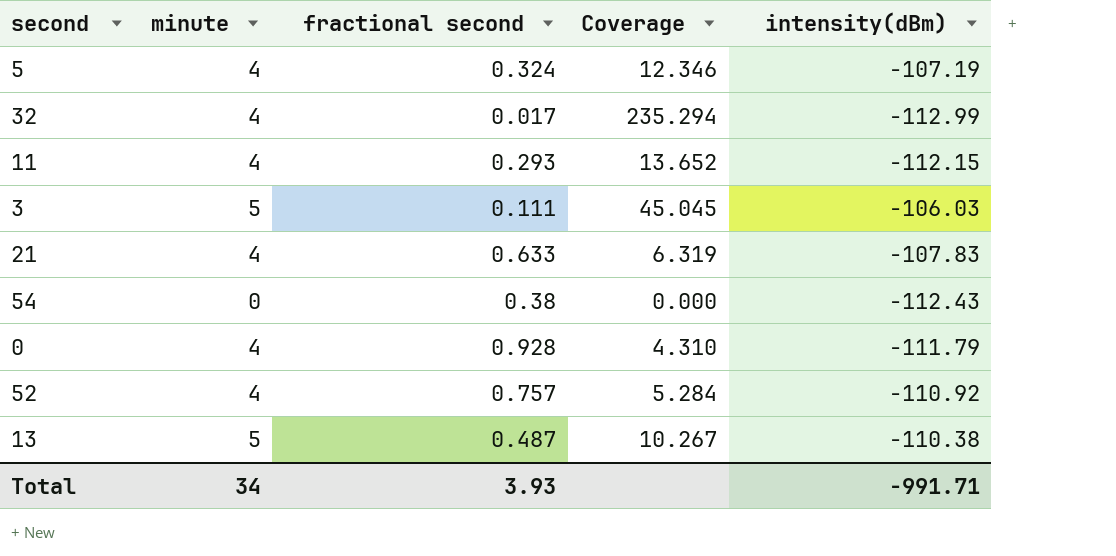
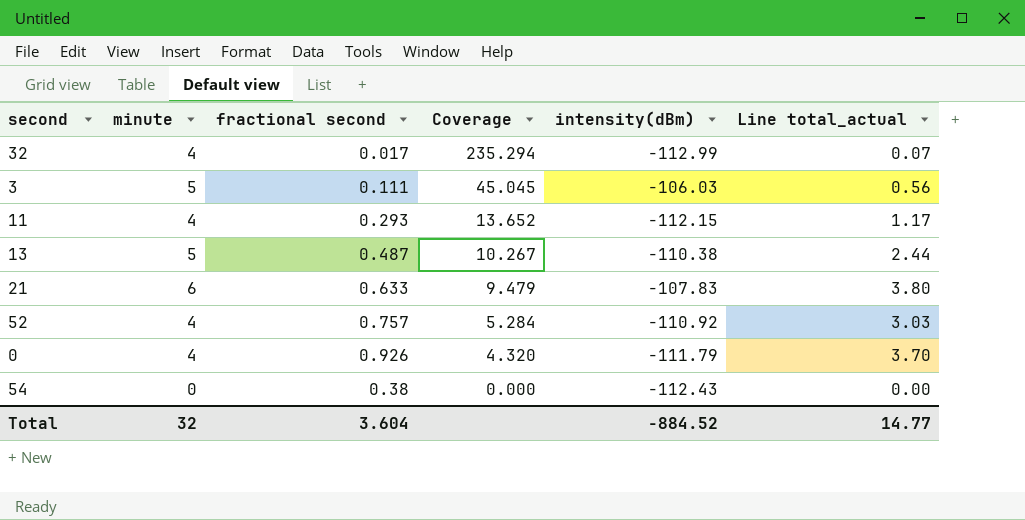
row order: none -> Coverage descending
column Line total_actual | formula: none -> [minute] * [fractional second]
row 5: 4 | 0.324 | 12.346 | -107.19 -> none
21 | minute: 4 -> 6
21 | Coverage: 6.319 -> 9.479
0 | fractional second: 0.928 -> 0.926
0 | Coverage: 4.310 -> 4.320
Total | minute: 34 -> 32
Total | fractional second: 3.93 -> 3.604
Total | intensity(dBm): -991.71 -> -884.52

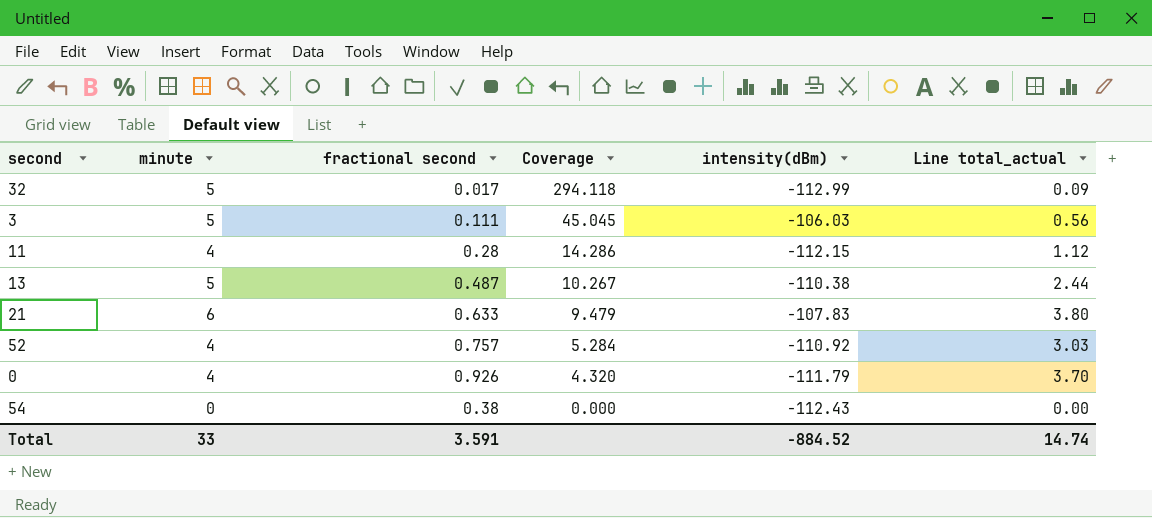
32 | minute: 4 -> 5
32 | Coverage: 235.294 -> 294.118
32 | Line total_actual: 0.07 -> 0.09
11 | fractional second: 0.293 -> 0.28
11 | Coverage: 13.652 -> 14.286
11 | Line total_actual: 1.17 -> 1.12
Total | minute: 32 -> 33
Total | fractional second: 3.604 -> 3.591
Total | Line total_actual: 14.77 -> 14.74

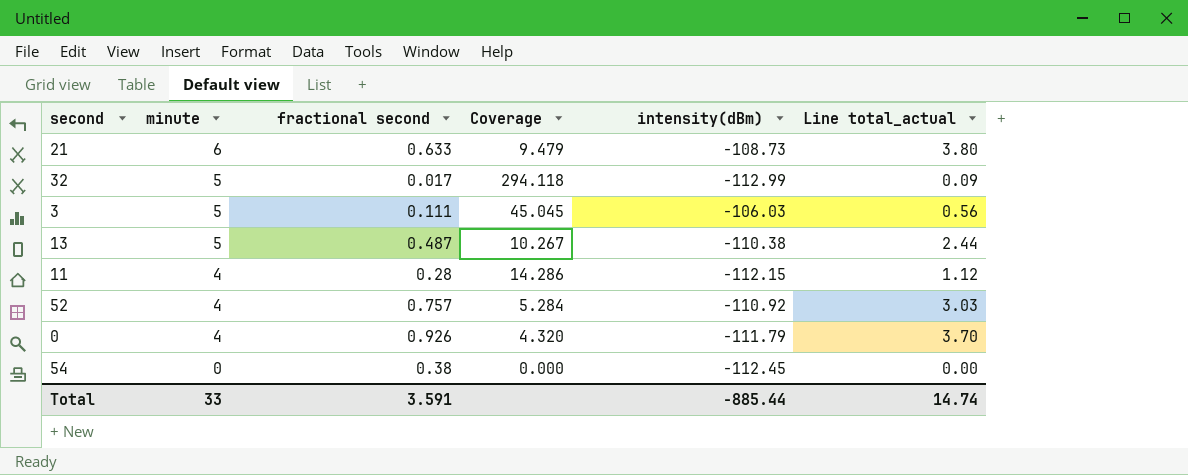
row order: Coverage descending -> minute descending
21 | intensity(dBm): -107.83 -> -108.73
54 | intensity(dBm): -112.43 -> -112.45
Total | intensity(dBm): -884.52 -> -885.44

